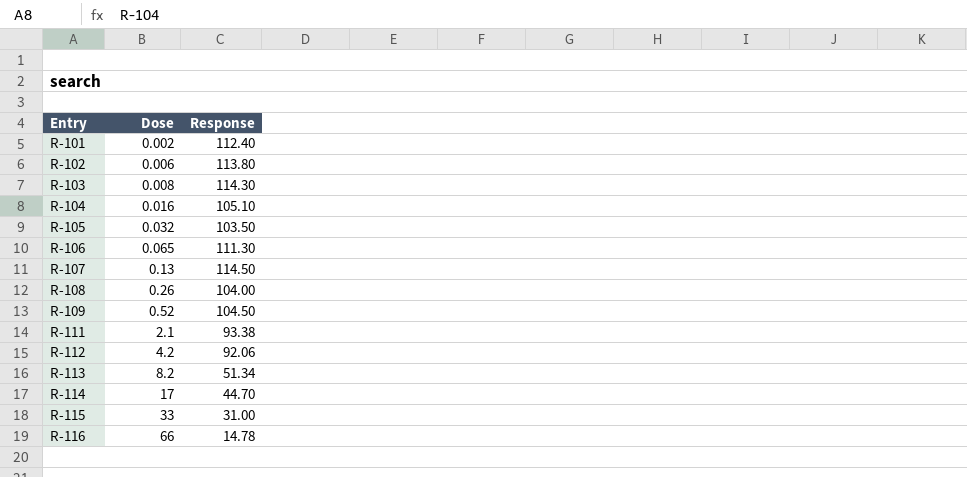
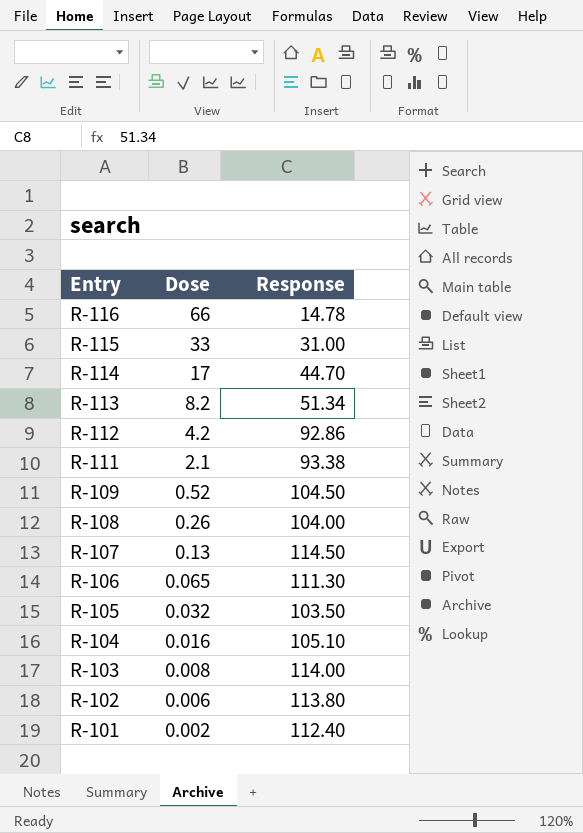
row order: Entry ascending -> Entry descending
R-112 | Response: 92.06 -> 92.86
R-103 | Response: 114.30 -> 114.00

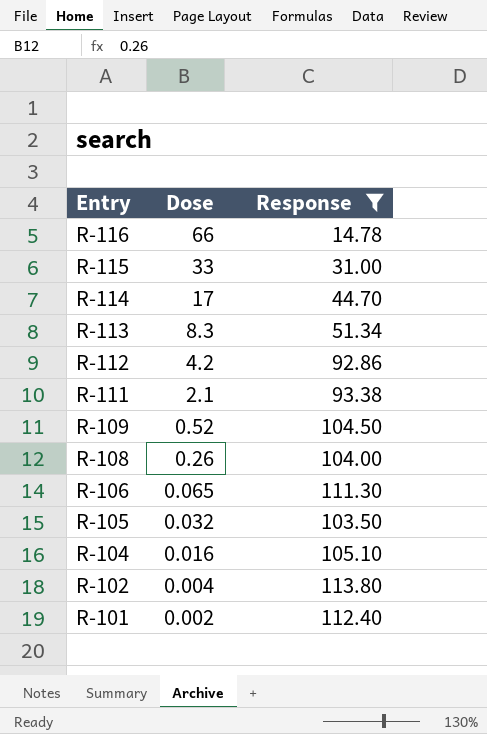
filter: none -> Response <= 113.80
R-113 | Dose: 8.2 -> 8.3
R-102 | Dose: 0.006 -> 0.004

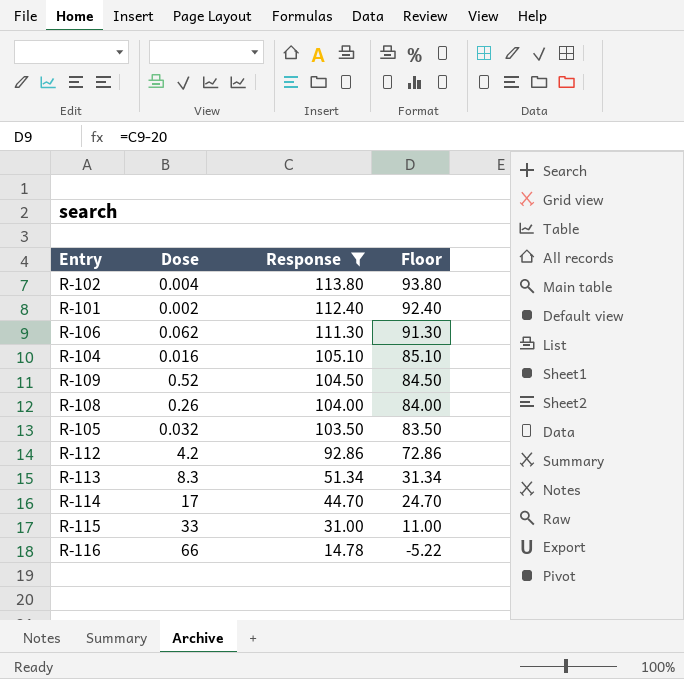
row order: Entry descending -> Response descending
column Floor | formula: none -> [Response] - 20
row R-111: 2.1 | 93.38 -> none
R-106 | Dose: 0.065 -> 0.062

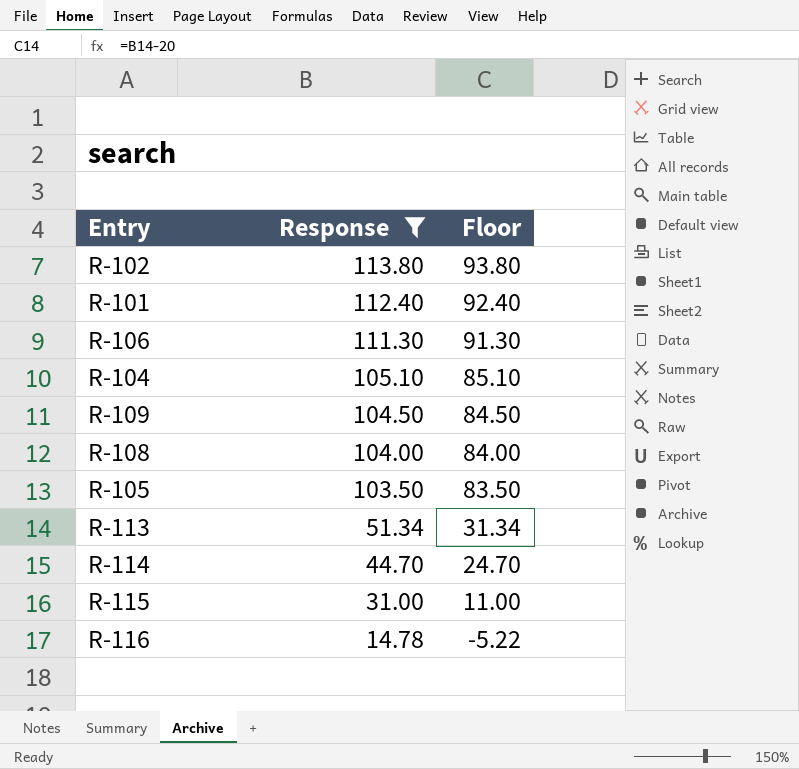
column Dose | position: 2 -> none
row R-112: 4.2 | 92.86 | 72.86 -> none

